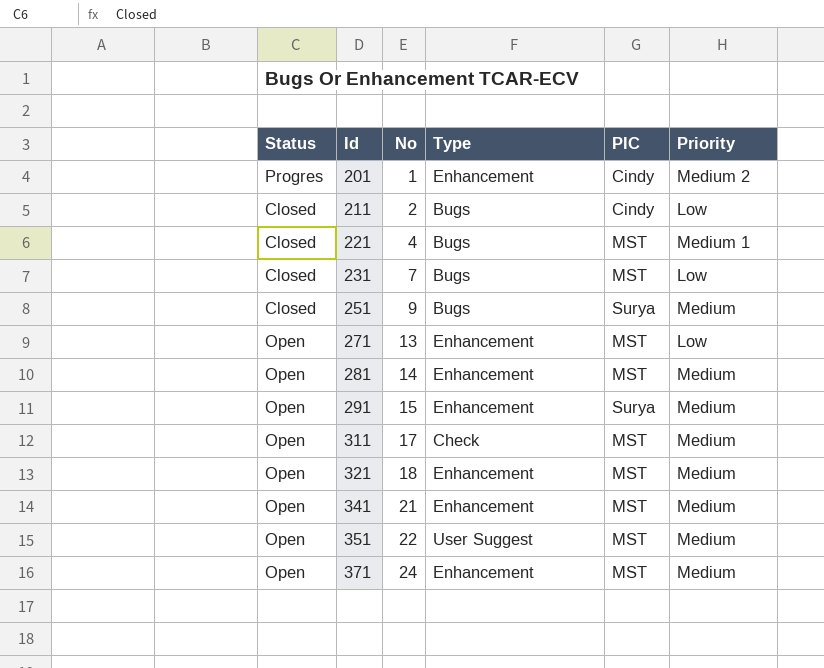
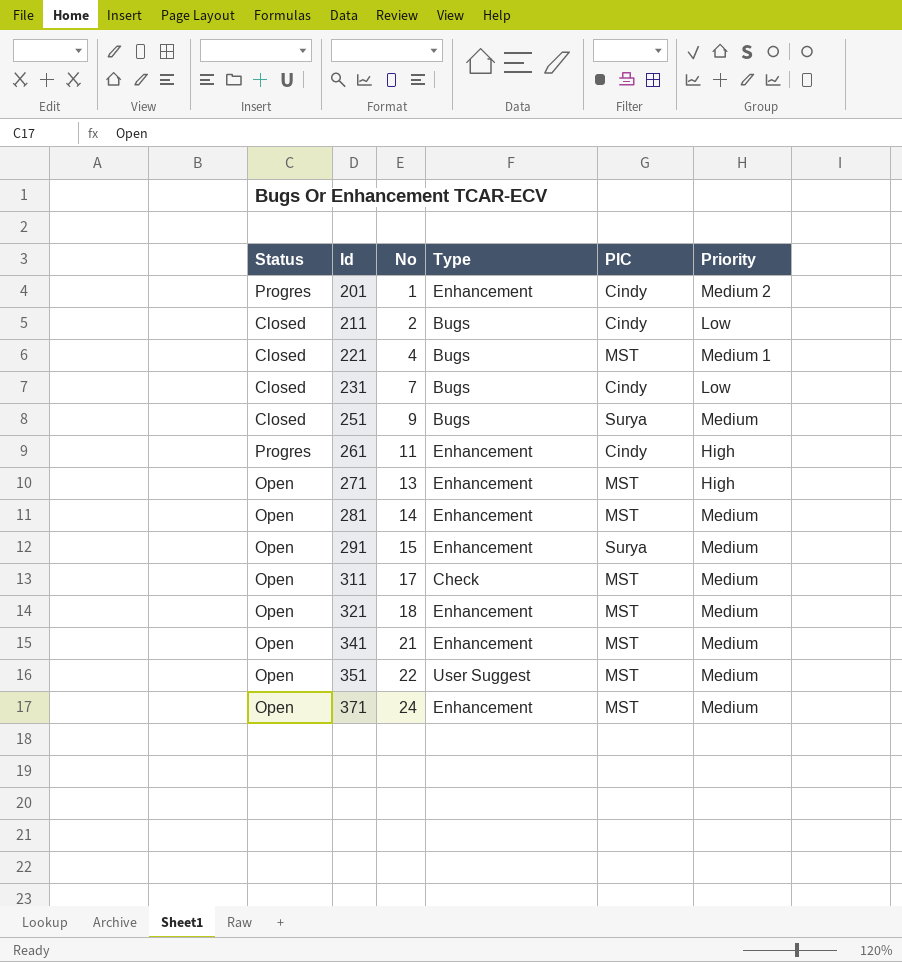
231 | PIC: MST -> Cindy
row 261: none -> Progres | 11 | Enhancement | Cindy | High
271 | Priority: Low -> High

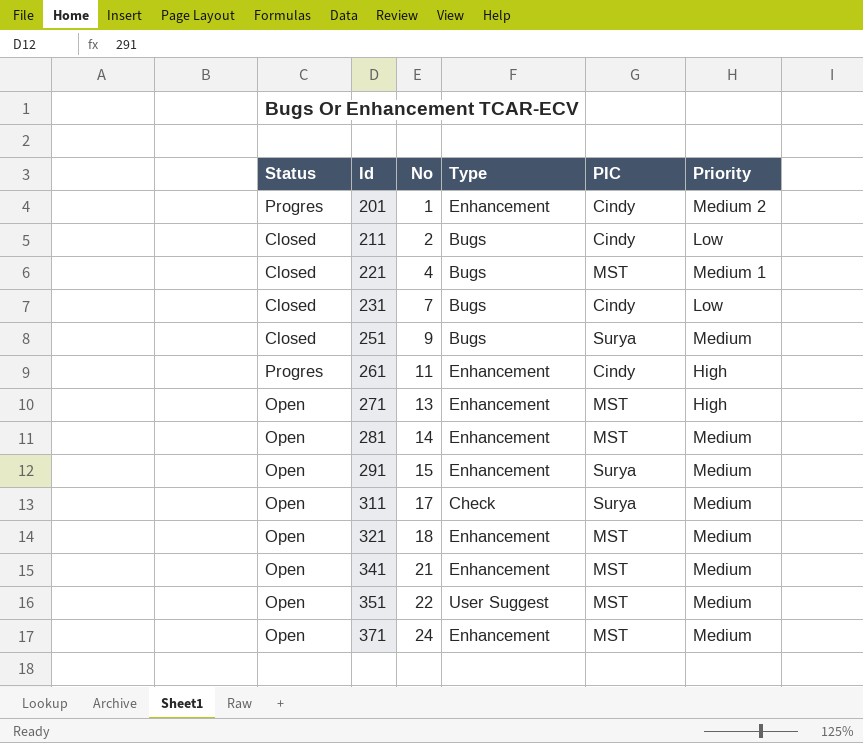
311 | PIC: MST -> Surya

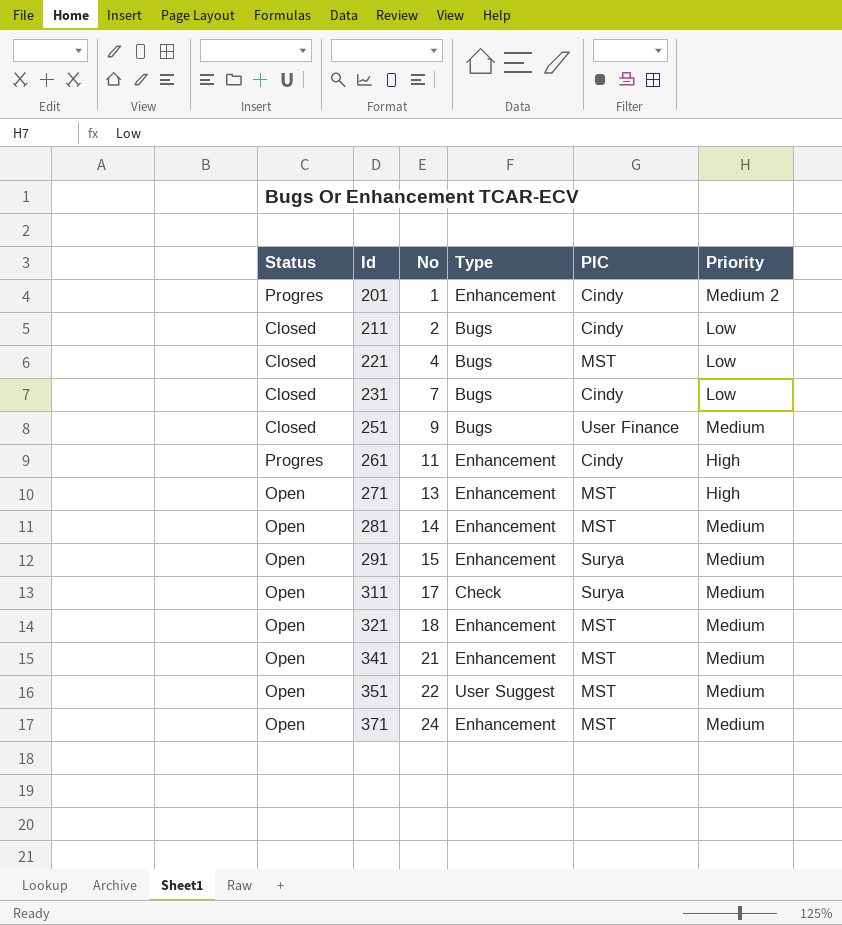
221 | Priority: Medium 1 -> Low
251 | PIC: Surya -> User Finance

